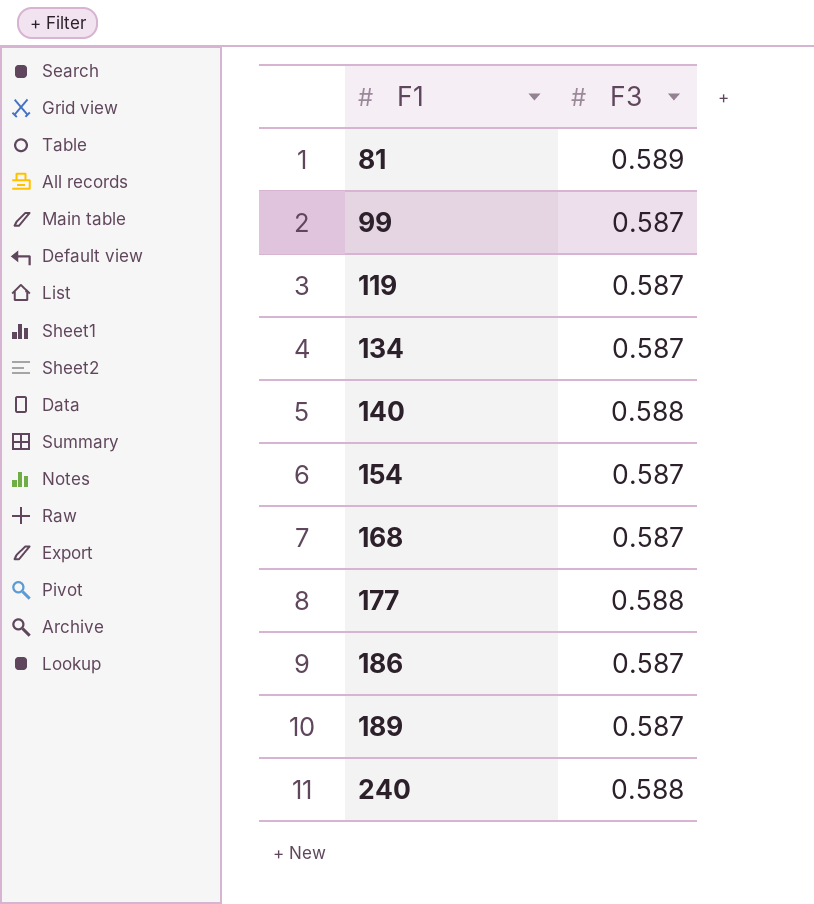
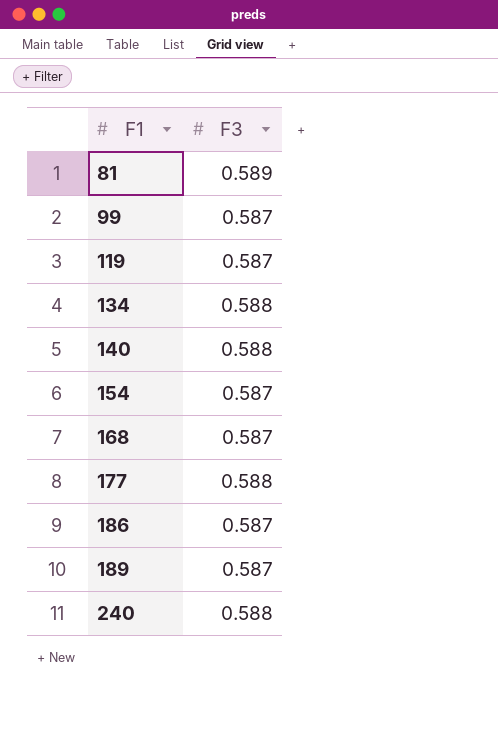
134 | F3: 0.587 -> 0.588

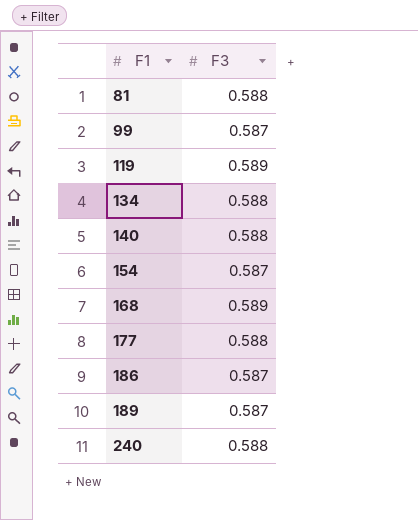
81 | F3: 0.589 -> 0.588
119 | F3: 0.587 -> 0.589
168 | F3: 0.587 -> 0.589

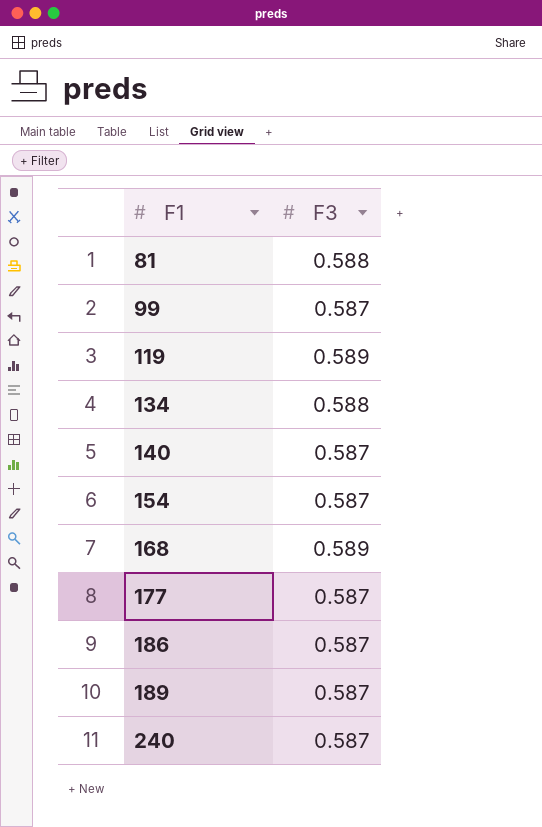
140 | F3: 0.588 -> 0.587
177 | F3: 0.588 -> 0.587
240 | F3: 0.588 -> 0.587

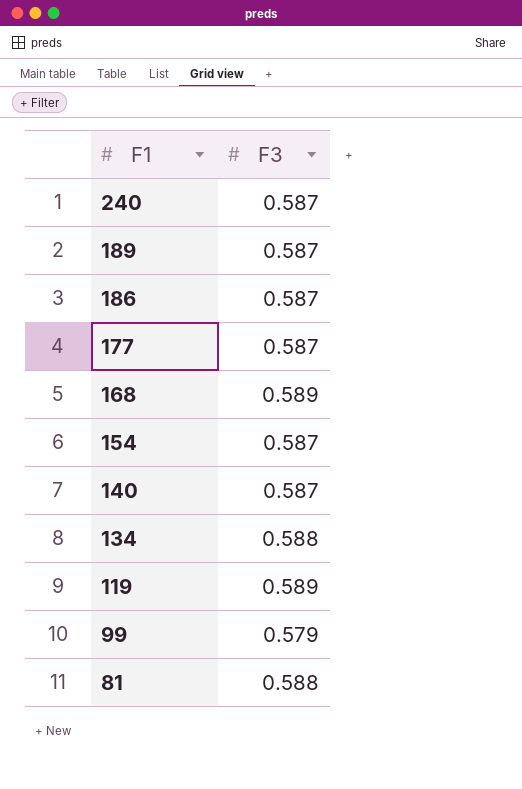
row order: F1 ascending -> F1 descending
99 | F3: 0.587 -> 0.579

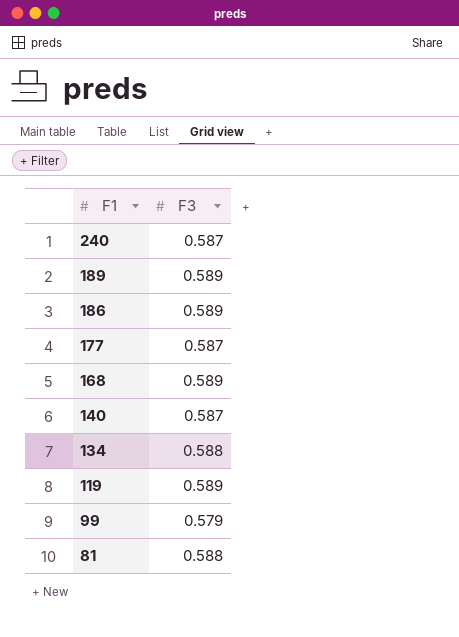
row 154: 0.587 -> none
189 | F3: 0.587 -> 0.589
186 | F3: 0.587 -> 0.589

